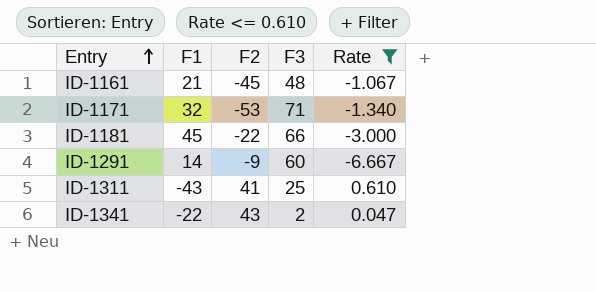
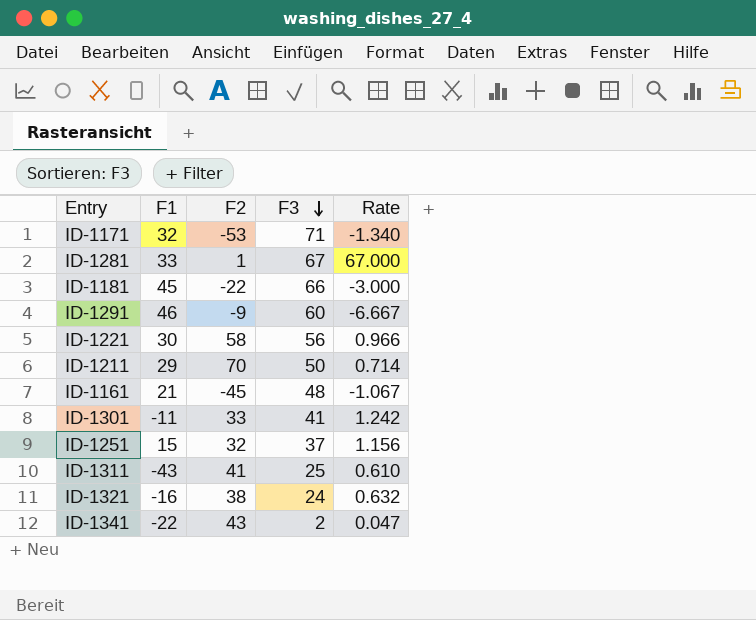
filter: Rate <= 0.610 -> none
row order: Entry ascending -> F3 descending
ID-1291 | F1: 14 -> 46

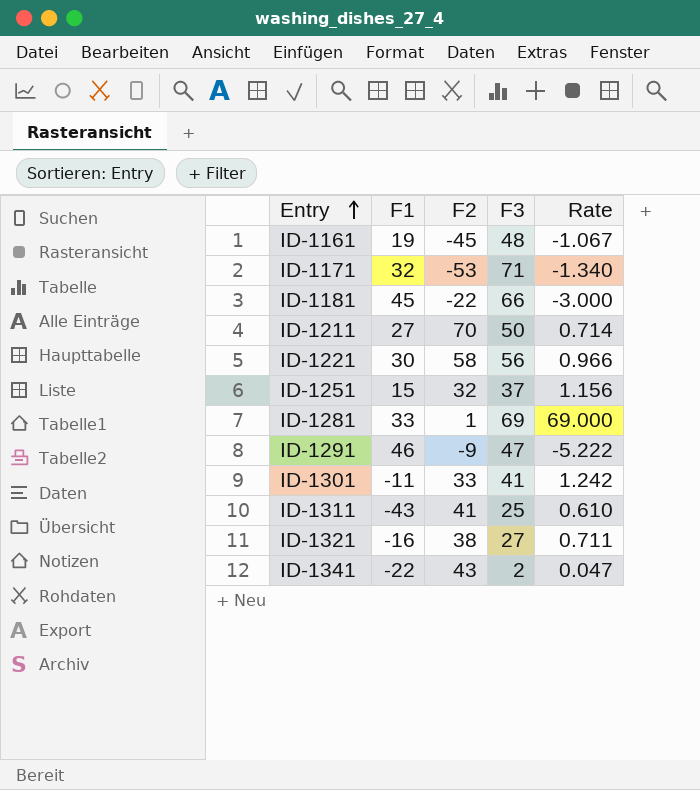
row order: F3 descending -> Entry ascending
ID-1161 | F1: 21 -> 19
ID-1211 | F1: 29 -> 27
ID-1281 | F3: 67 -> 69
ID-1281 | Rate: 67.000 -> 69.000
ID-1291 | F3: 60 -> 47
ID-1291 | Rate: -6.667 -> -5.222
ID-1321 | F3: 24 -> 27
ID-1321 | Rate: 0.632 -> 0.711

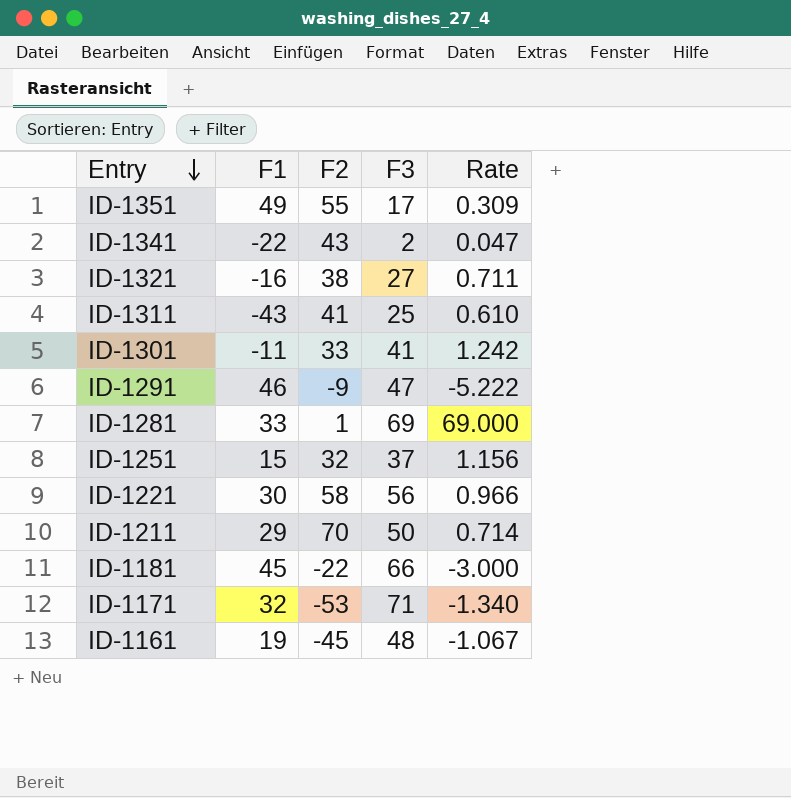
row order: Entry ascending -> Entry descending
row ID-1351: none -> 49 | 55 | 17 | 0.309
ID-1211 | F1: 27 -> 29

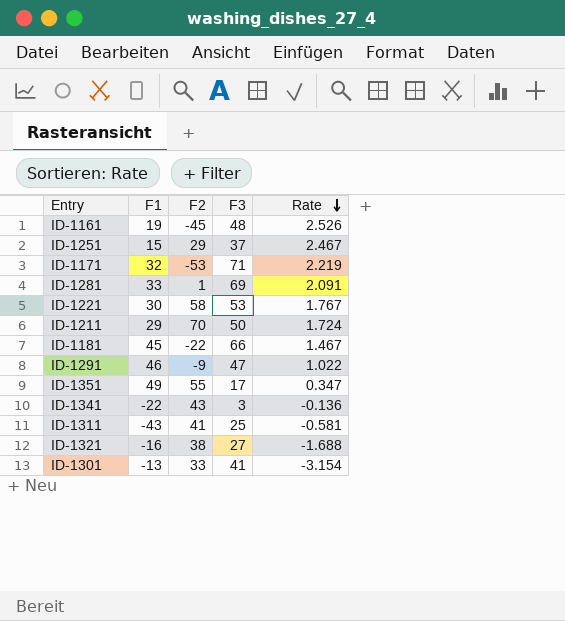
row order: Entry descending -> Rate descending
column Rate | formula: [F3] / [F2] -> [F3] / [F1]
ID-1251 | F2: 32 -> 29
ID-1221 | F3: 56 -> 53
ID-1341 | F3: 2 -> 3
ID-1301 | F1: -11 -> -13

